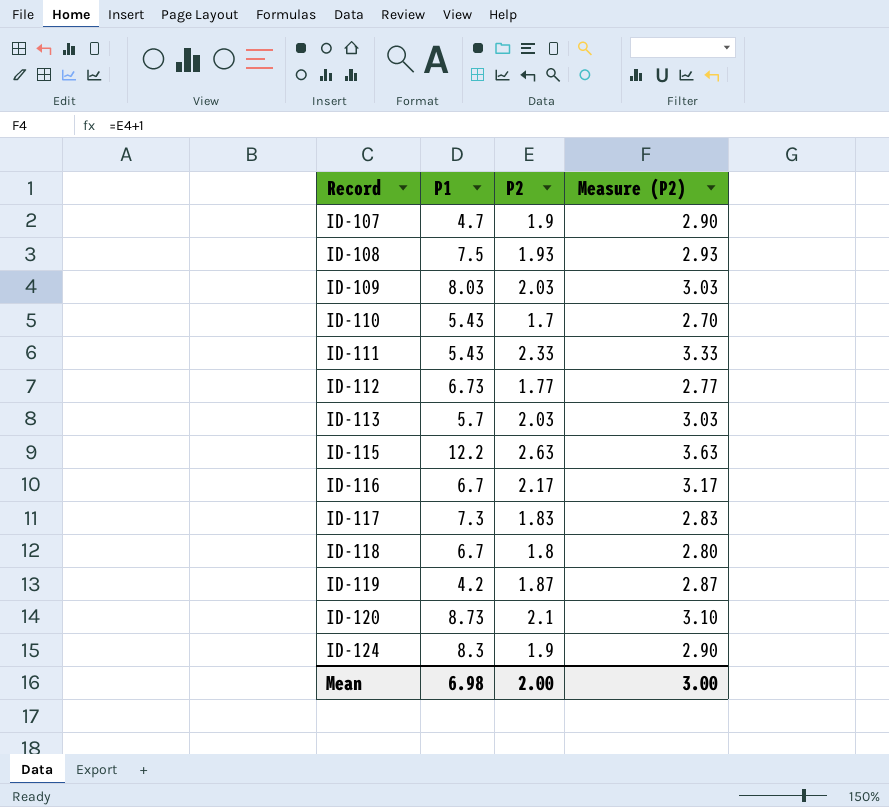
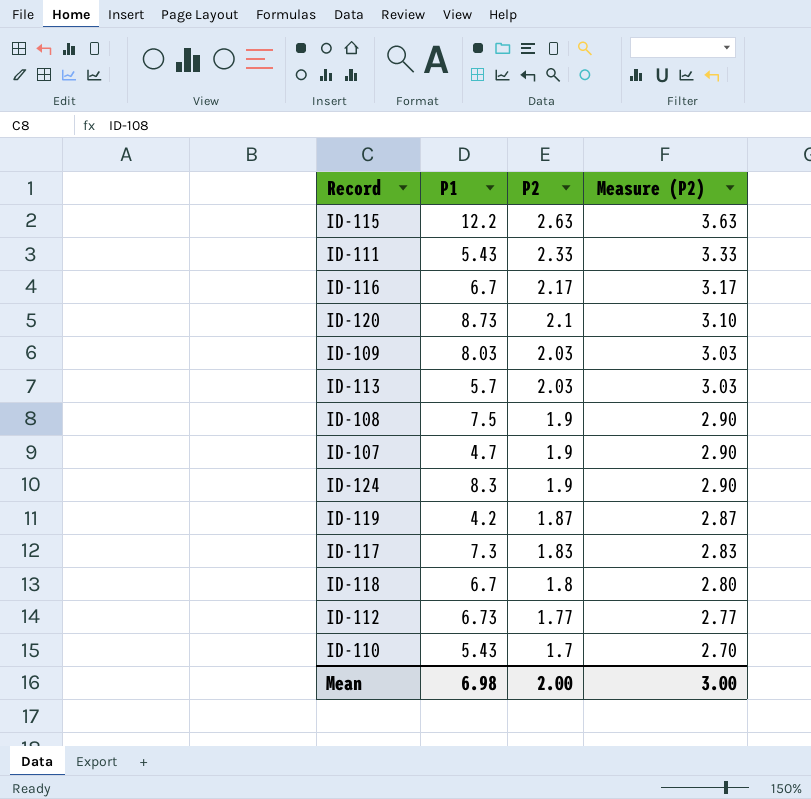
row order: Record ascending -> P2 descending
ID-108 | P2: 1.93 -> 1.9
ID-108 | Measure (P2): 2.93 -> 2.90

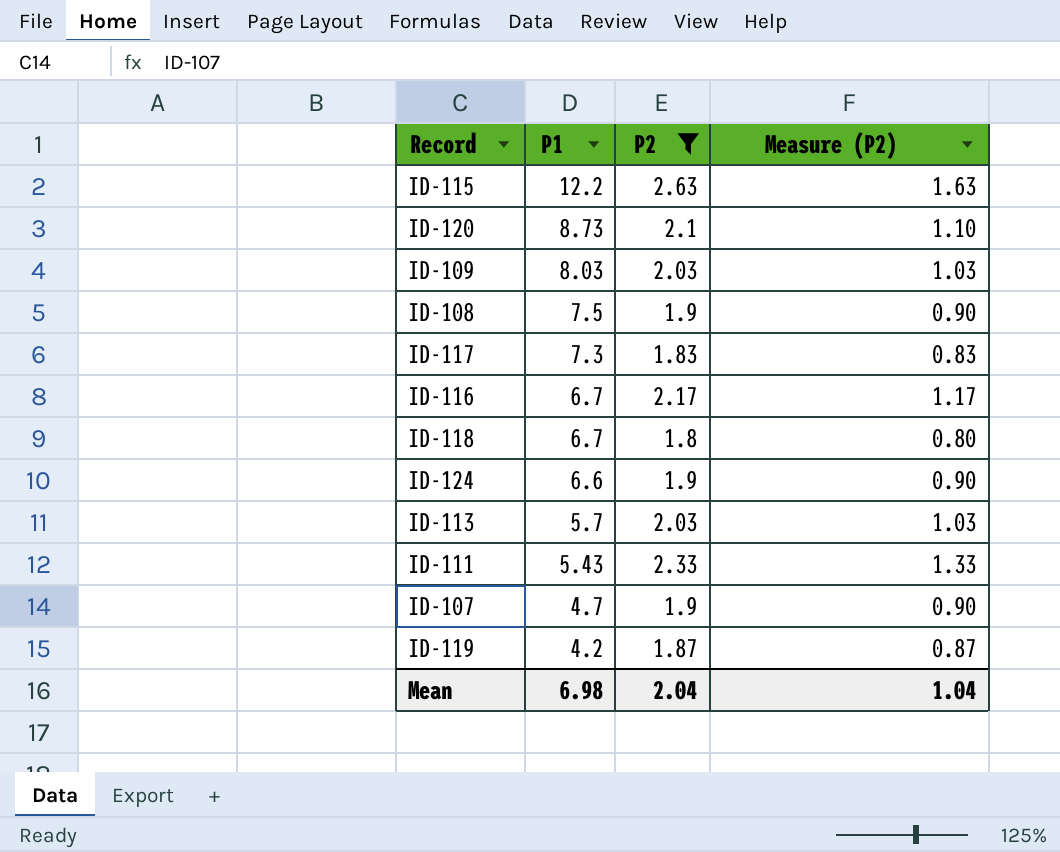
filter: none -> P2 >= 1.8
row order: P2 descending -> P1 descending
column Measure (P2) | formula: [P2] + 1 -> [P2] - 1
ID-124 | P1: 8.3 -> 6.6
Mean | P2: 2.00 -> 2.04
Mean | Measure (P2): 3.00 -> 1.04

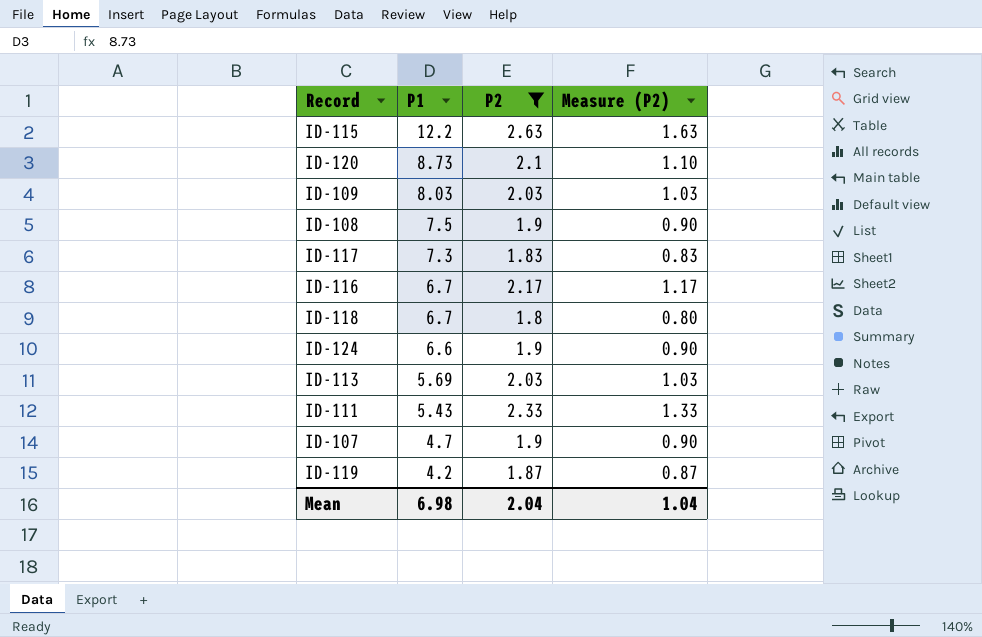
ID-113 | P1: 5.7 -> 5.69

